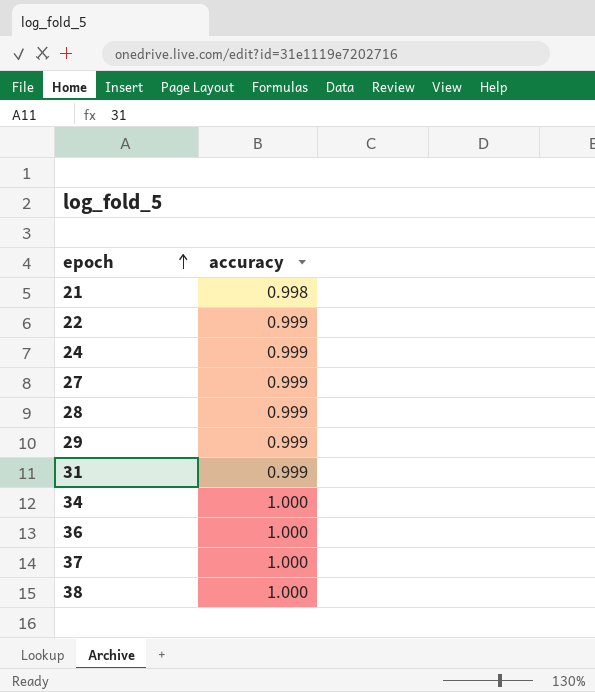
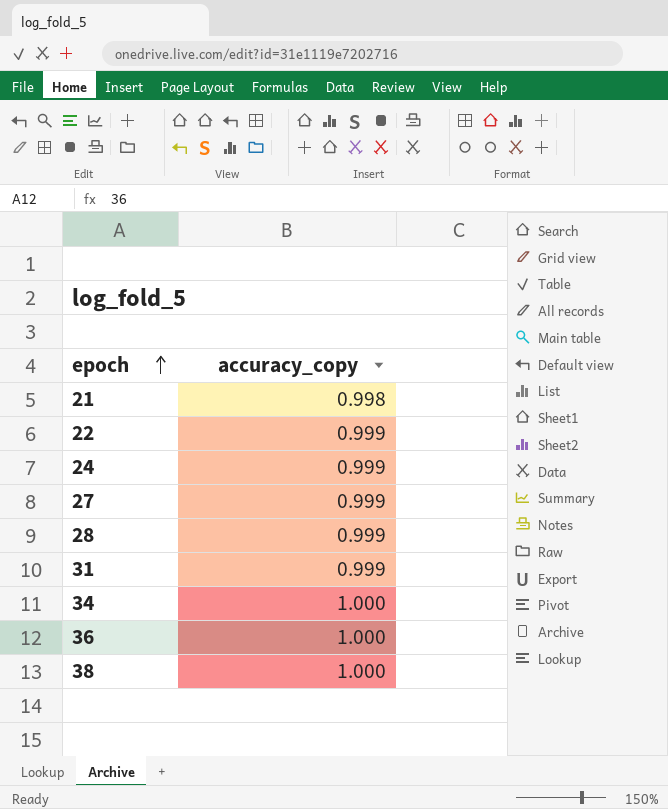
column name: accuracy -> accuracy_copy
row 29: 0.999 -> none
row 37: 1.000 -> none

